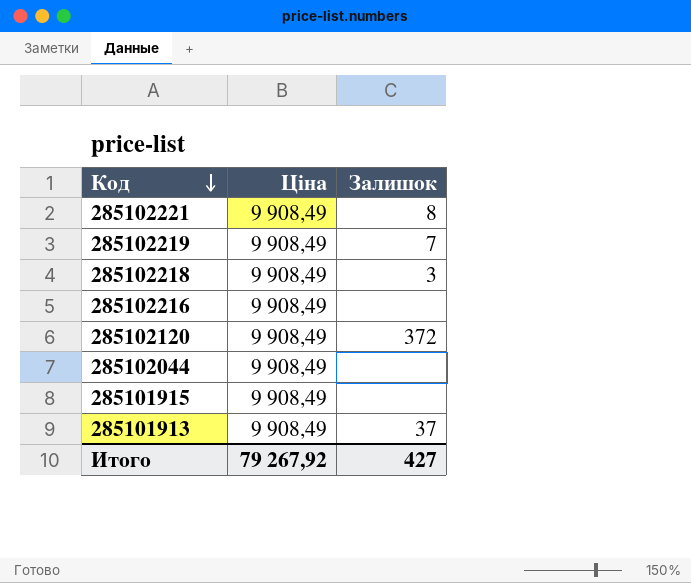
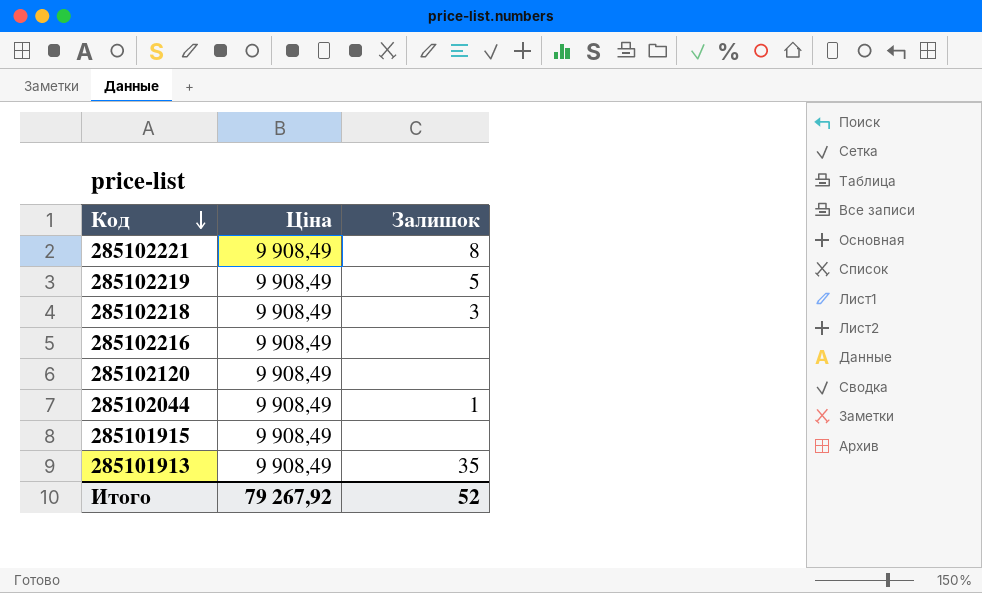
285102219 | Залишок: 7 -> 5
285102120 | Залишок: 372 -> none
285102044 | Залишок: none -> 1
285101913 | Залишок: 37 -> 35
Итого | Залишок: 427 -> 52

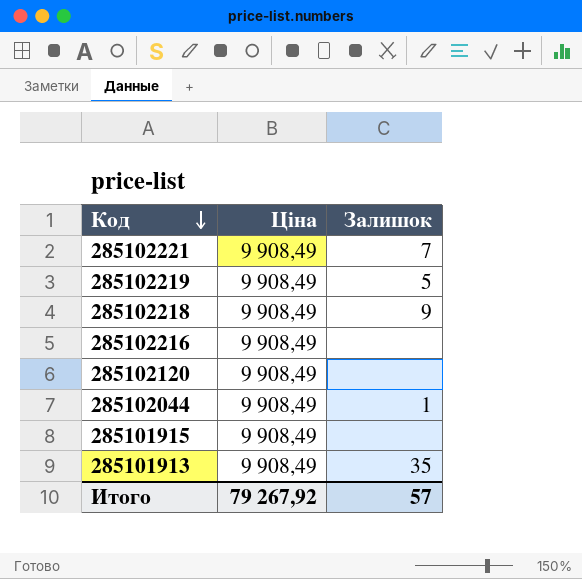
285102221 | Залишок: 8 -> 7
285102218 | Залишок: 3 -> 9
Итого | Залишок: 52 -> 57

